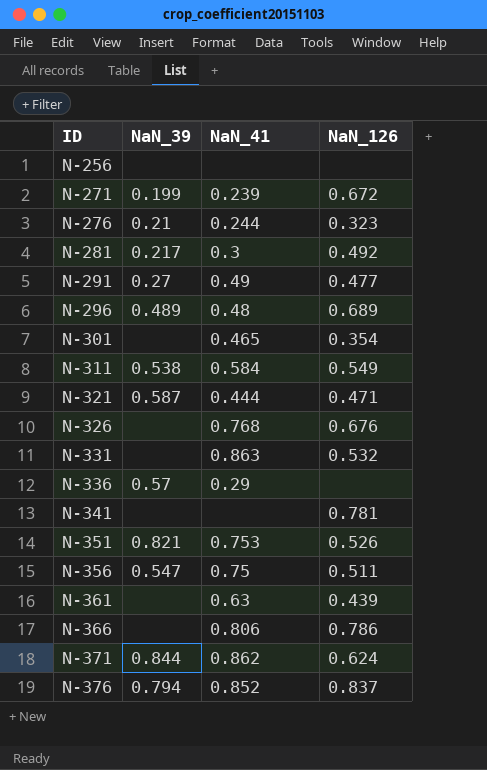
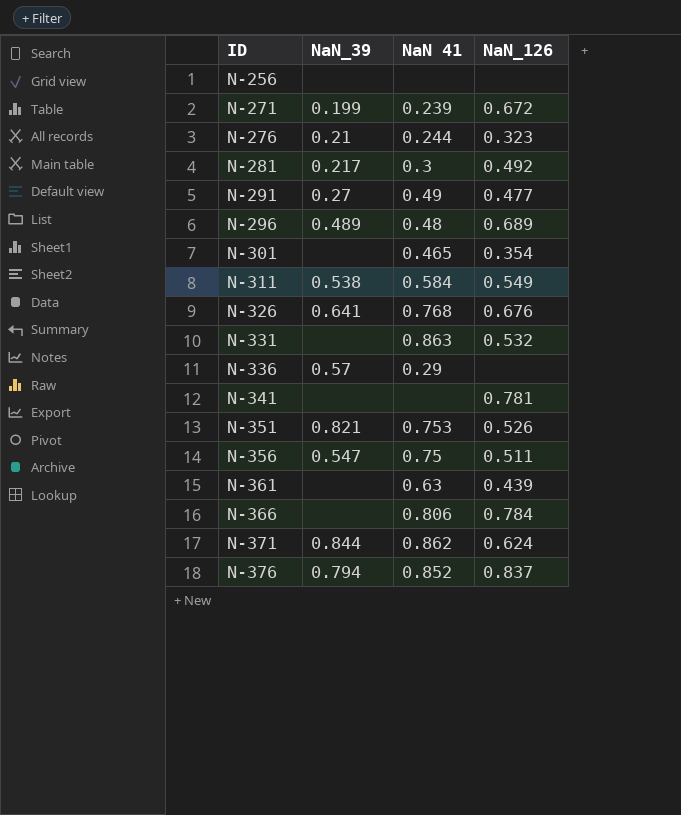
column name: NaN_41 -> NaN 41
row N-321: 0.587 | 0.444 | 0.471 -> none
N-326 | NaN_39: none -> 0.641
N-366 | NaN_126: 0.786 -> 0.784

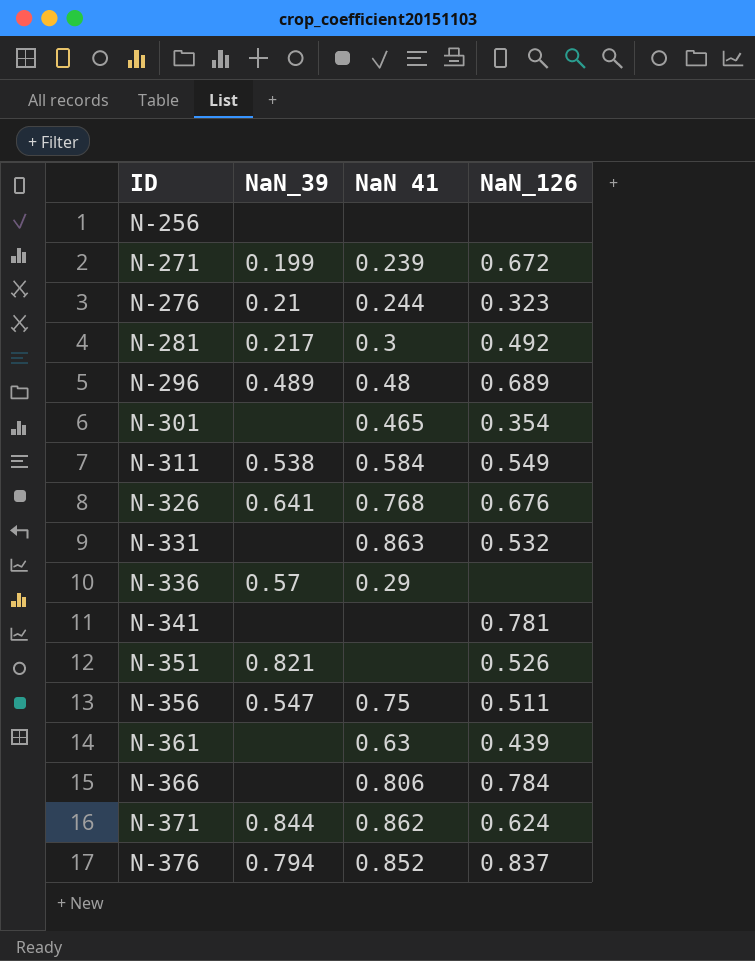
row N-291: 0.27 | 0.49 | 0.477 -> none
N-351 | NaN 41: 0.753 -> none

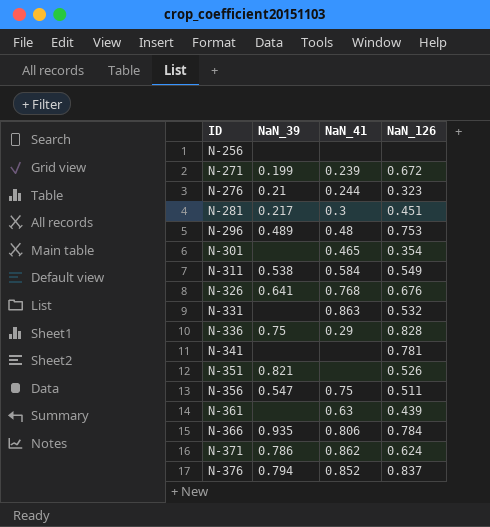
column name: NaN 41 -> NaN_41
N-281 | NaN_126: 0.492 -> 0.451
N-296 | NaN_126: 0.689 -> 0.753
N-336 | NaN_39: 0.57 -> 0.75
N-336 | NaN_126: none -> 0.828
N-366 | NaN_39: none -> 0.935
N-371 | NaN_39: 0.844 -> 0.786

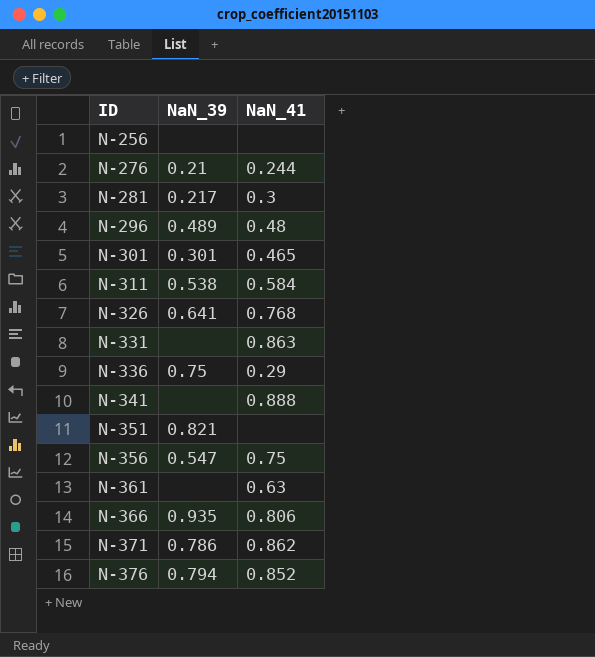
column NaN_126 | position: 4 -> none
row N-271: 0.199 | 0.239 | 0.672 -> none
N-301 | NaN_39: none -> 0.301
N-341 | NaN_41: none -> 0.888

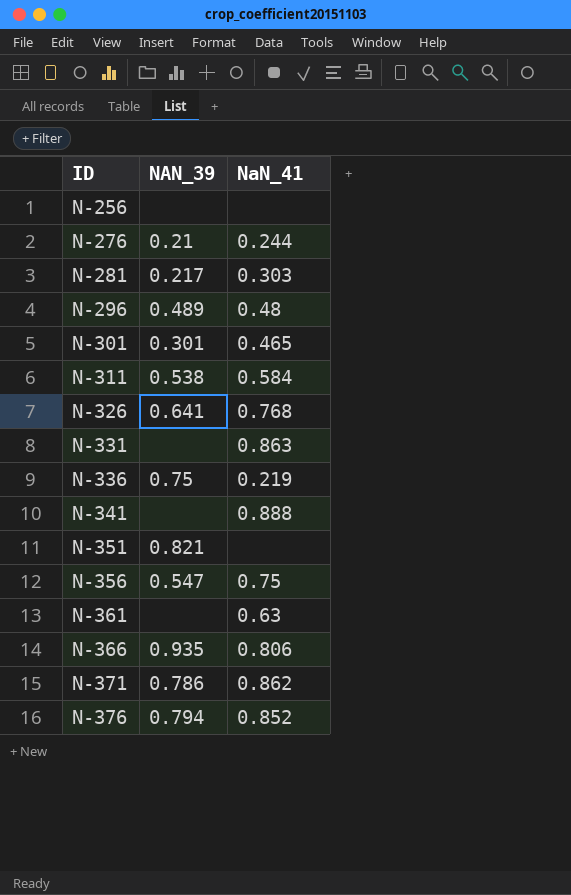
column name: NaN_39 -> NAN_39
N-281 | NaN_41: 0.3 -> 0.303
N-336 | NaN_41: 0.29 -> 0.219

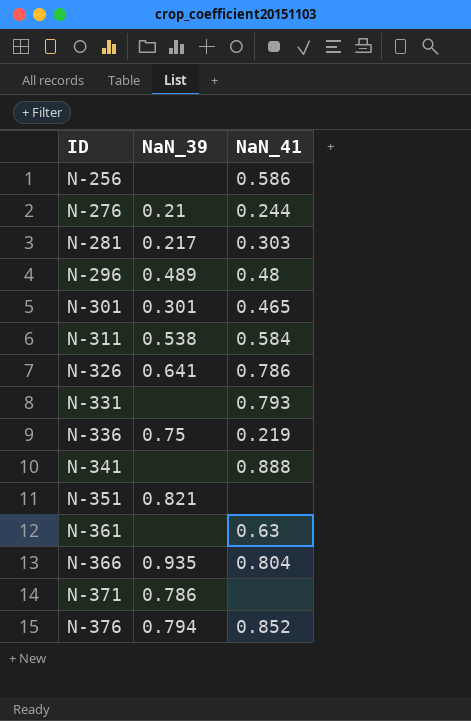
column name: NAN_39 -> NaN_39
row N-356: 0.547 | 0.75 -> none
N-256 | NaN_41: none -> 0.586
N-326 | NaN_41: 0.768 -> 0.786
N-331 | NaN_41: 0.863 -> 0.793
N-366 | NaN_41: 0.806 -> 0.804
N-371 | NaN_41: 0.862 -> none

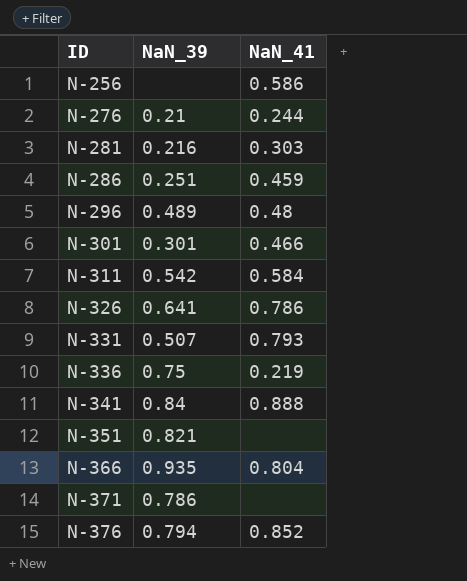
row N-361: none | 0.63 -> none
N-281 | NaN_39: 0.217 -> 0.216
row N-286: none -> 0.251 | 0.459
N-301 | NaN_41: 0.465 -> 0.466
N-311 | NaN_39: 0.538 -> 0.542
N-331 | NaN_39: none -> 0.507
N-341 | NaN_39: none -> 0.84

